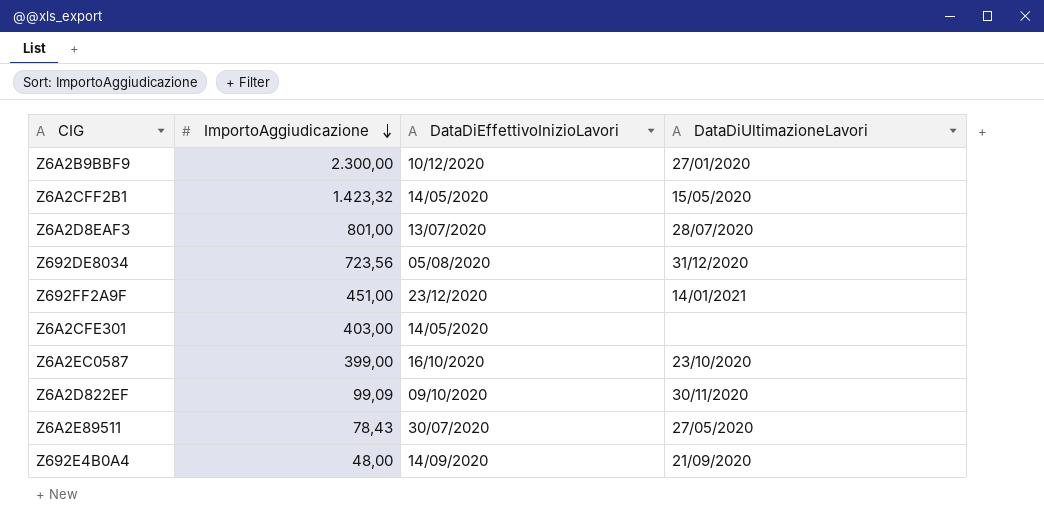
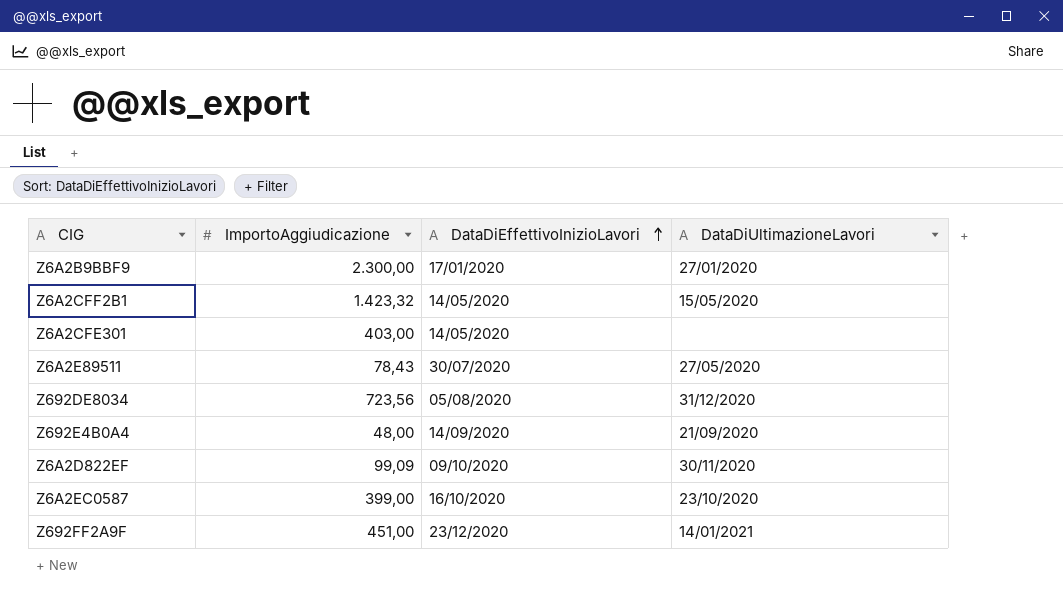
row order: ImportoAggiudicazione descending -> DataDiEffettivoInizioLavori ascending
row Z6A2D8EAF3: 801,00 | 13/07/2020 | 28/07/2020 -> none
Z6A2B9BBF9 | DataDiEffettivoInizioLavori: 10/12/2020 -> 17/01/2020

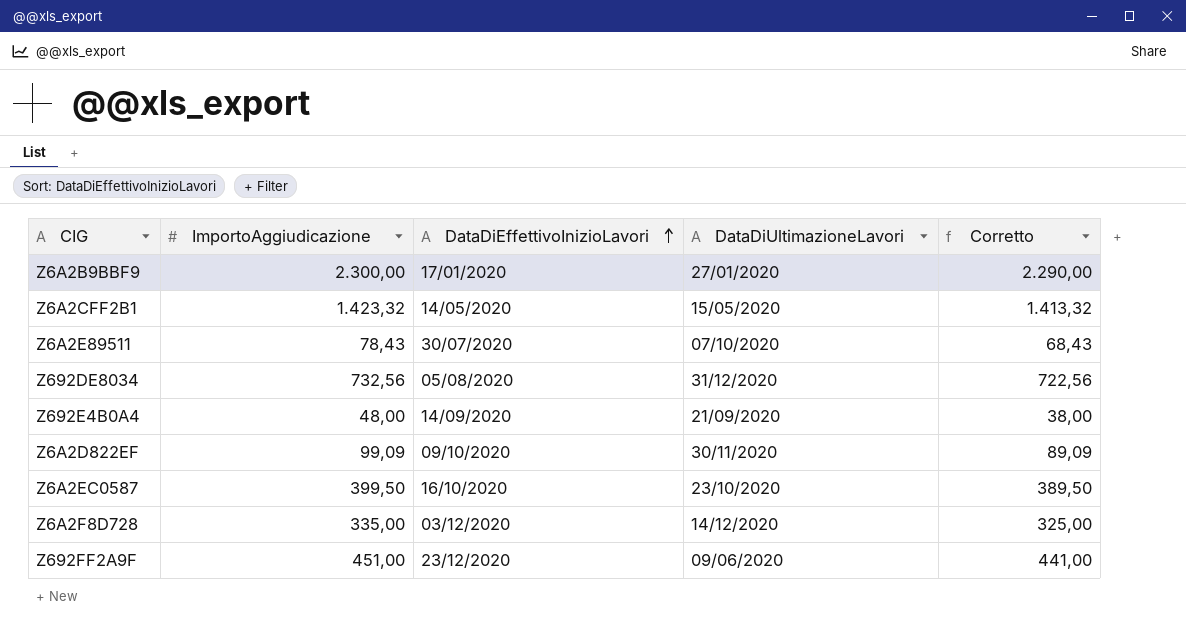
column Corretto | formula: none -> [ImportoAggiudicazione] - 10
row Z6A2CFE301: 403,00 | 14/05/2020 | none -> none
Z6A2E89511 | DataDiUltimazioneLavori: 27/05/2020 -> 07/10/2020
Z692DE8034 | ImportoAggiudicazione: 723,56 -> 732,56
Z6A2EC0587 | ImportoAggiudicazione: 399,00 -> 399,50
row Z6A2F8D728: none -> 335,00 | 03/12/2020 | 14/12/2020 | 325,00
Z692FF2A9F | DataDiUltimazioneLavori: 14/01/2021 -> 09/06/2020

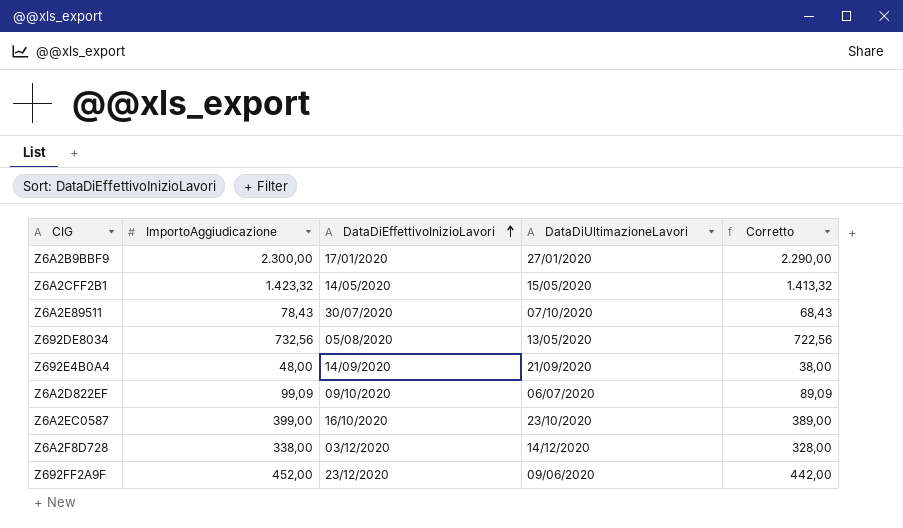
Z692DE8034 | DataDiUltimazioneLavori: 31/12/2020 -> 13/05/2020
Z6A2D822EF | DataDiUltimazioneLavori: 30/11/2020 -> 06/07/2020
Z6A2EC0587 | ImportoAggiudicazione: 399,50 -> 399,00
Z6A2EC0587 | Corretto: 389,50 -> 389,00
Z6A2F8D728 | ImportoAggiudicazione: 335,00 -> 338,00
Z6A2F8D728 | Corretto: 325,00 -> 328,00
Z692FF2A9F | ImportoAggiudicazione: 451,00 -> 452,00
Z692FF2A9F | Corretto: 441,00 -> 442,00

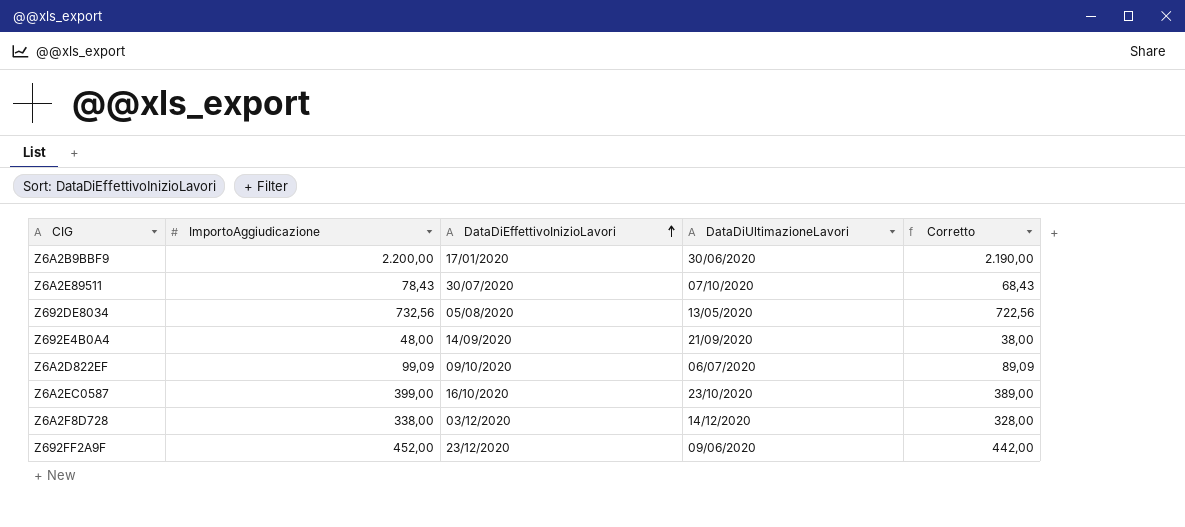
row Z6A2CFF2B1: 1.423,32 | 14/05/2020 | 15/05/2020 | 1.413,32 -> none
Z6A2B9BBF9 | ImportoAggiudicazione: 2.300,00 -> 2.200,00
Z6A2B9BBF9 | DataDiUltimazioneLavori: 27/01/2020 -> 30/06/2020
Z6A2B9BBF9 | Corretto: 2.290,00 -> 2.190,00

